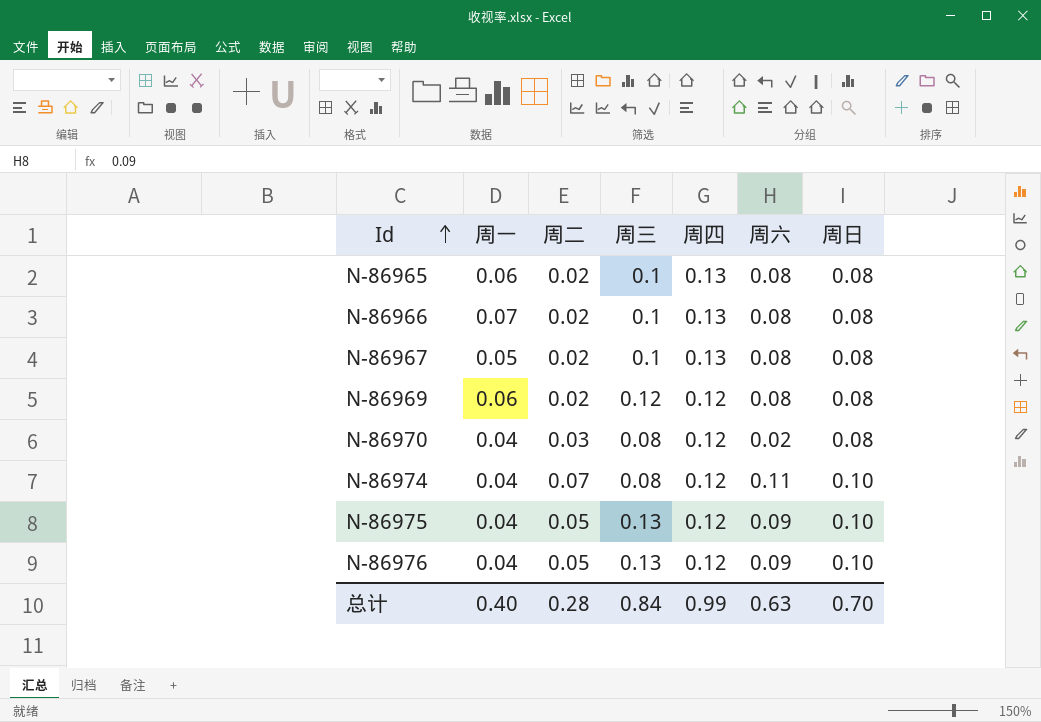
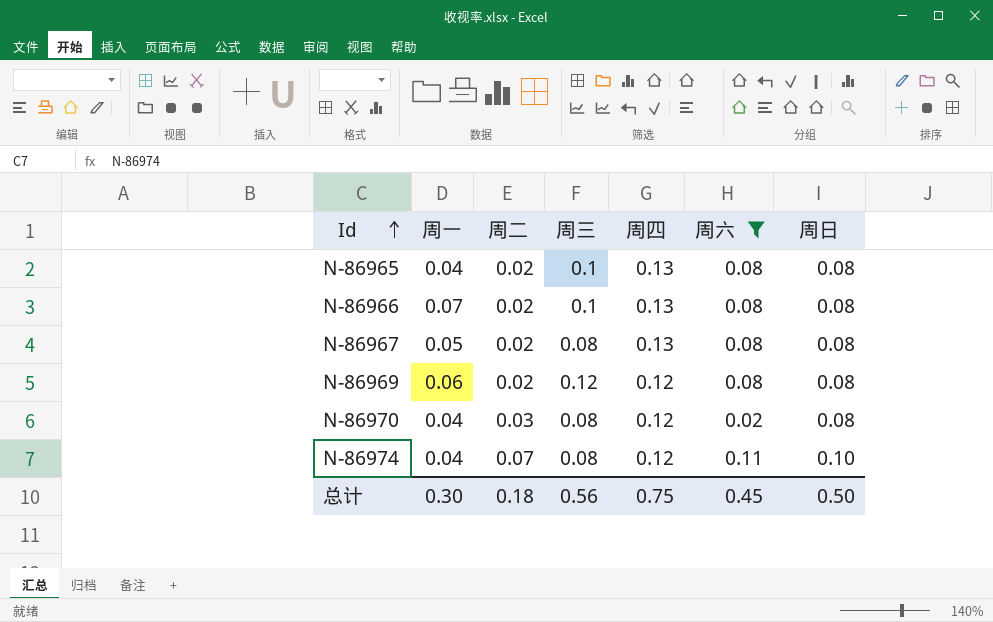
filter: none -> 周六 != 0.09
N-86965 | 周一: 0.06 -> 0.04
N-86967 | 周三: 0.1 -> 0.08
总计 | 周一: 0.40 -> 0.30
总计 | 周二: 0.28 -> 0.18
总计 | 周三: 0.84 -> 0.56
总计 | 周四: 0.99 -> 0.75
总计 | 周六: 0.63 -> 0.45
总计 | 周日: 0.70 -> 0.50

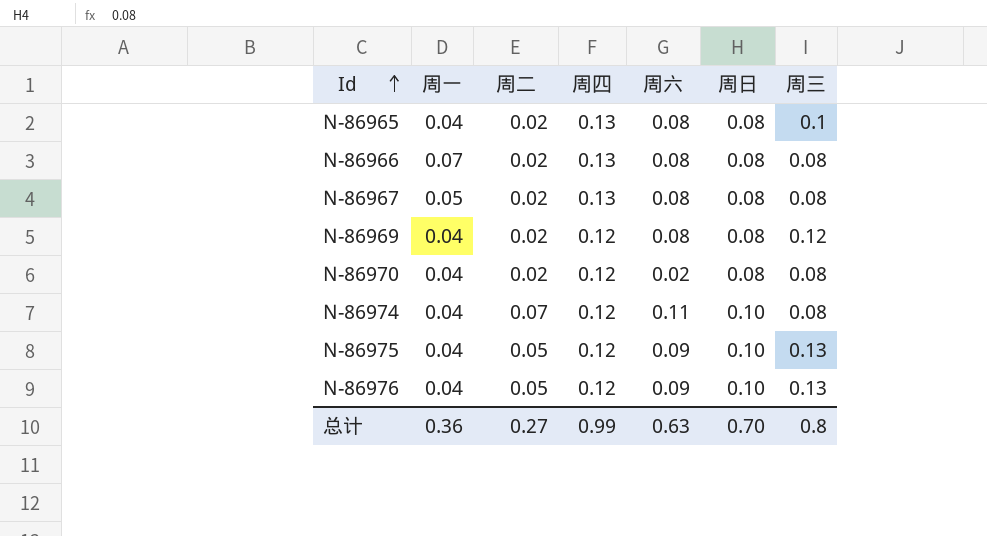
filter: 周六 != 0.09 -> none
column 周三 | position: 4 -> 7
N-86966 | 周三: 0.1 -> 0.08
N-86969 | 周一: 0.06 -> 0.04
N-86970 | 周二: 0.03 -> 0.02
总计 | 周一: 0.30 -> 0.36
总计 | 周二: 0.18 -> 0.27
总计 | 周四: 0.75 -> 0.99
总计 | 周六: 0.45 -> 0.63
总计 | 周日: 0.50 -> 0.70
总计 | 周三: 0.56 -> 0.8

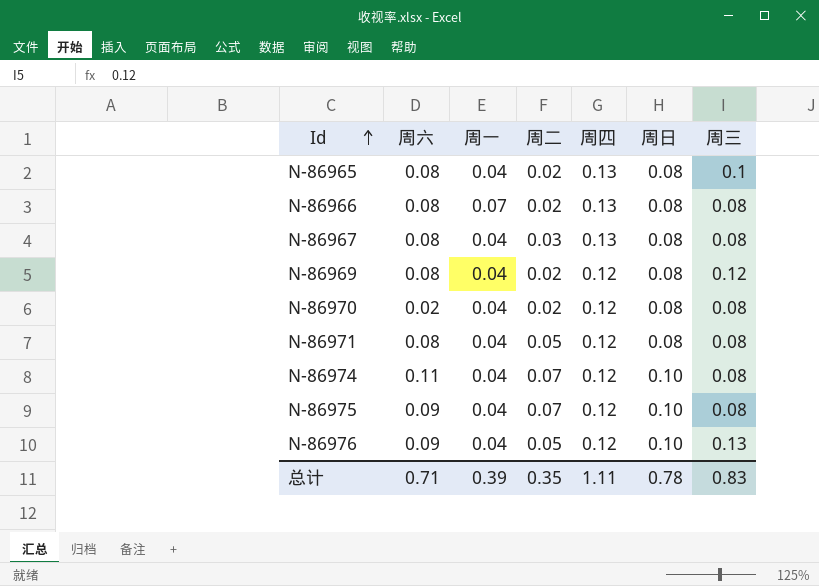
column 周六 | position: 5 -> 2
N-86967 | 周一: 0.05 -> 0.04
N-86967 | 周二: 0.02 -> 0.03
row N-86971: none -> 0.08 | 0.04 | 0.05 | 0.12 | 0.08 | 0.08
N-86975 | 周二: 0.05 -> 0.07
N-86975 | 周三: 0.13 -> 0.08
总计 | 周六: 0.63 -> 0.71
总计 | 周一: 0.36 -> 0.39
总计 | 周二: 0.27 -> 0.35
总计 | 周四: 0.99 -> 1.11
总计 | 周日: 0.70 -> 0.78
总计 | 周三: 0.8 -> 0.83

